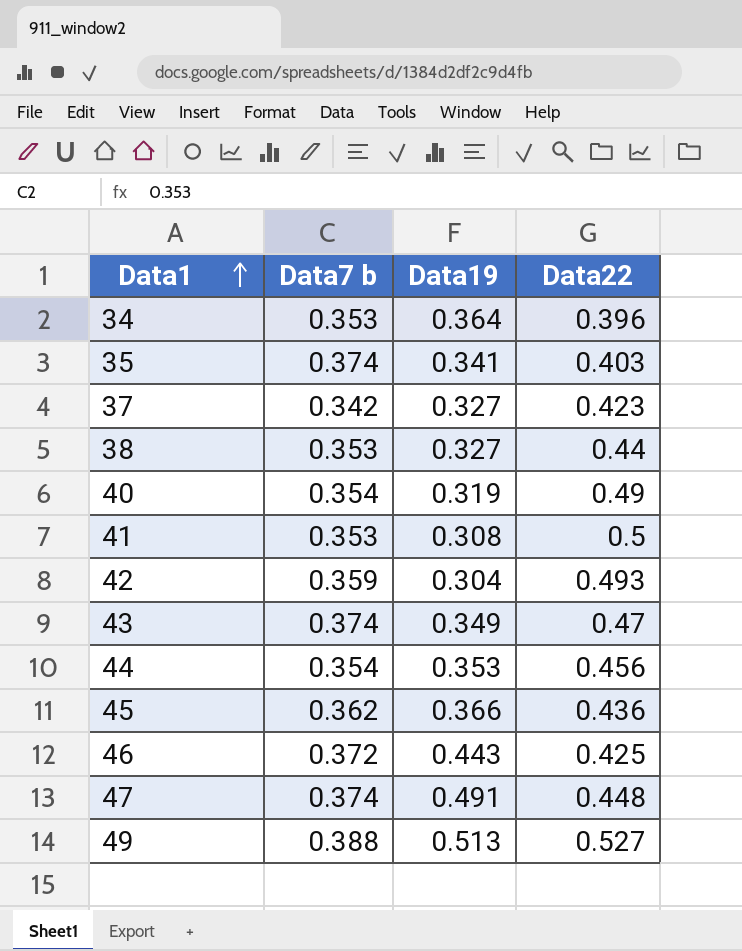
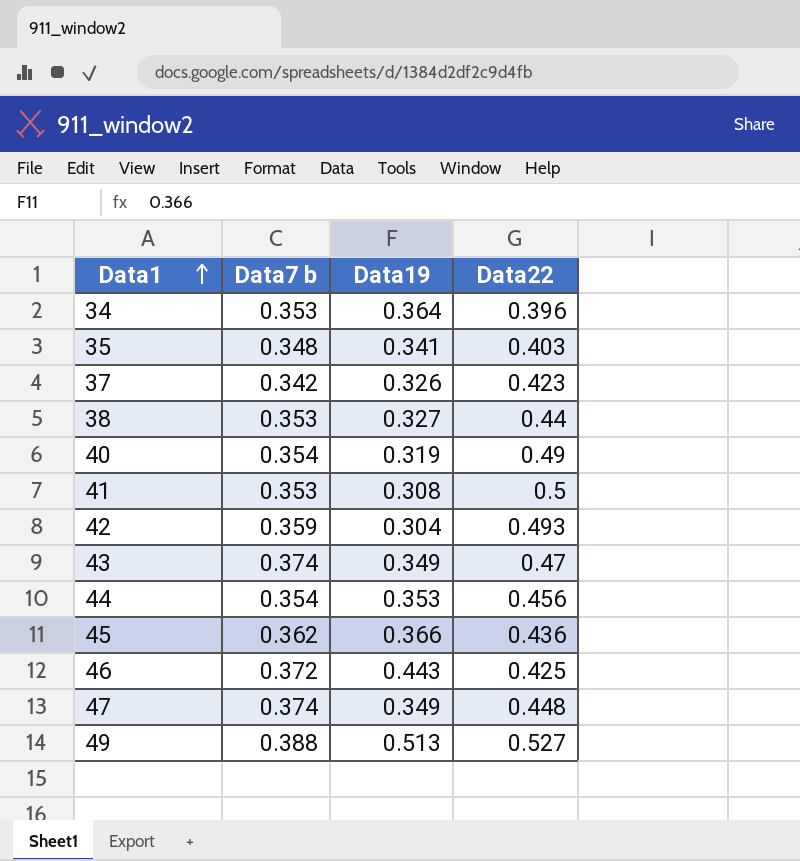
35 | Data7 b: 0.374 -> 0.348
37 | Data19: 0.327 -> 0.326
47 | Data19: 0.491 -> 0.349

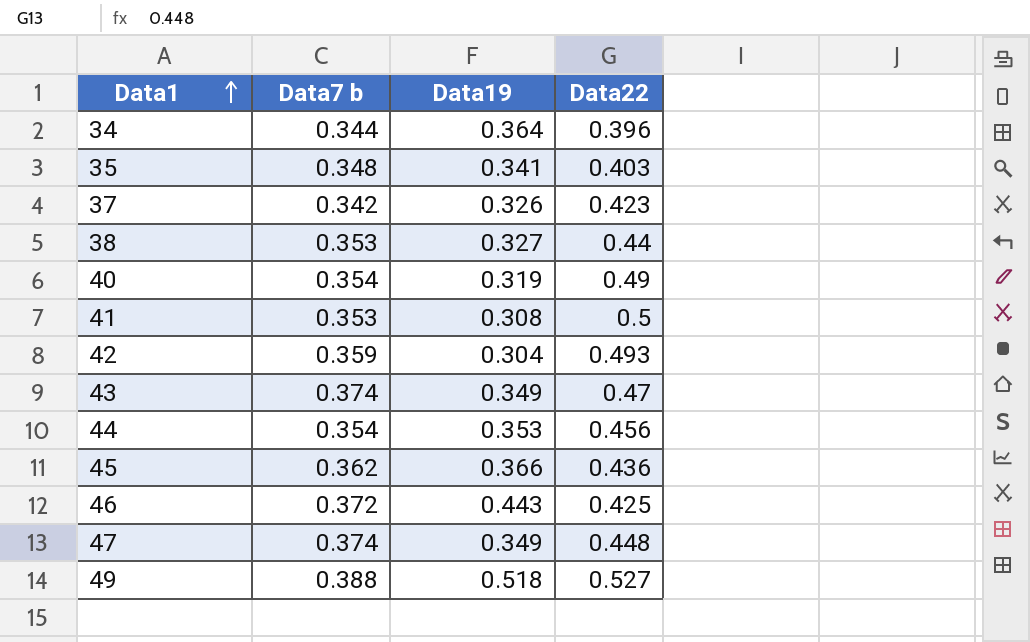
34 | Data7 b: 0.353 -> 0.344
49 | Data19: 0.513 -> 0.518

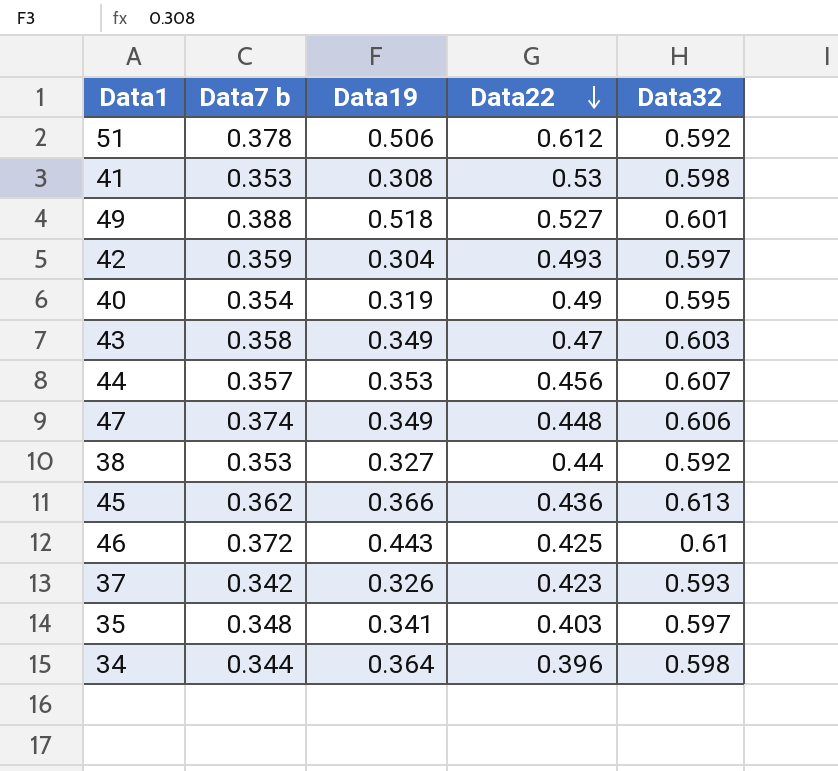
row order: Data1 ascending -> Data22 descending
column Data32 | position: none -> 5
row 51: none -> 0.378 | 0.506 | 0.612 | 0.592
41 | Data22: 0.5 -> 0.53
43 | Data7 b: 0.374 -> 0.358
44 | Data7 b: 0.354 -> 0.357

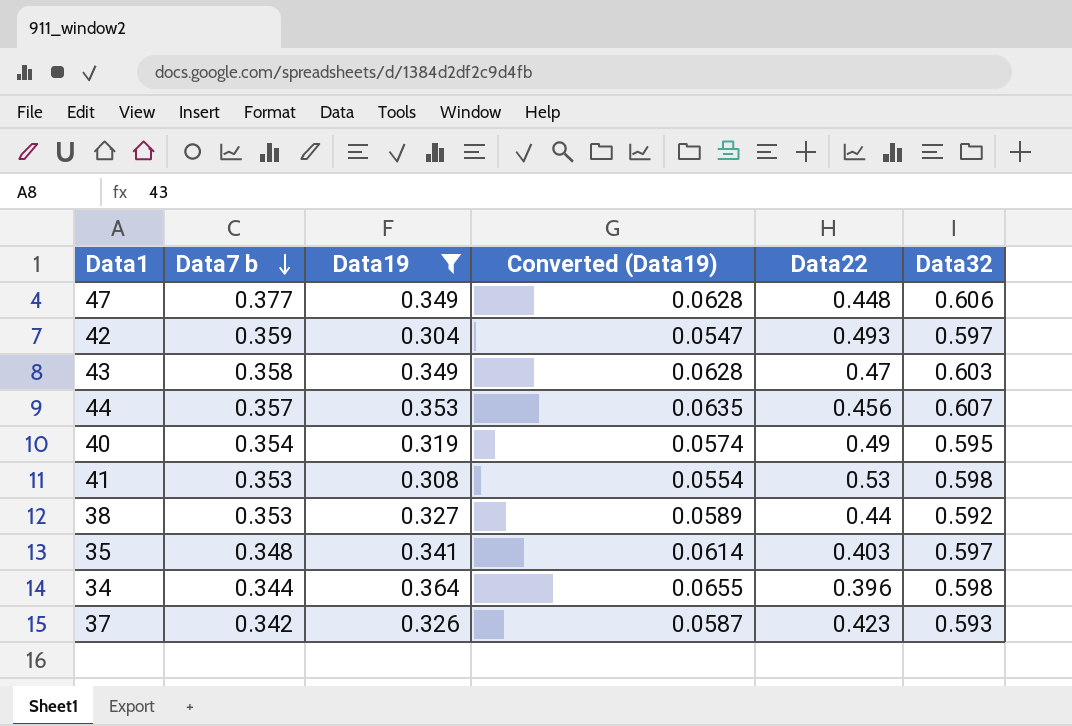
filter: none -> Data19 <= 0.364
row order: Data22 descending -> Data7 b descending
column Converted (Data19) | formula: none -> [Data19] * 0.18
47 | Data7 b: 0.374 -> 0.377

